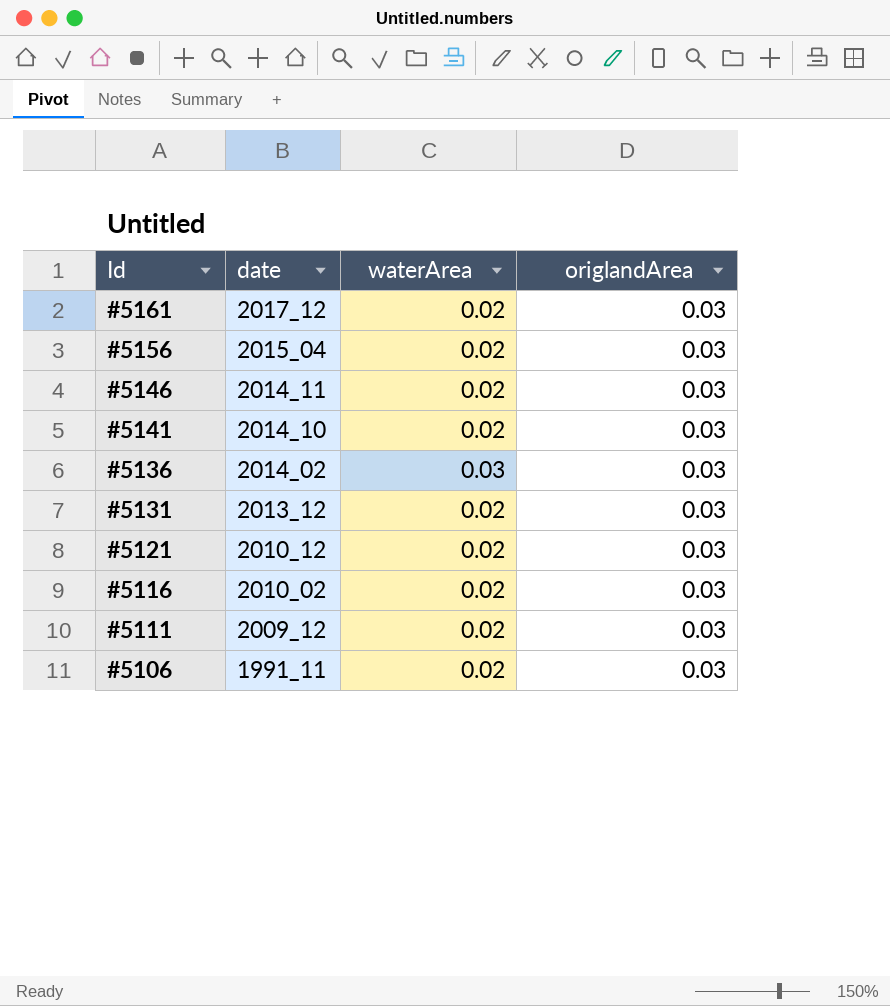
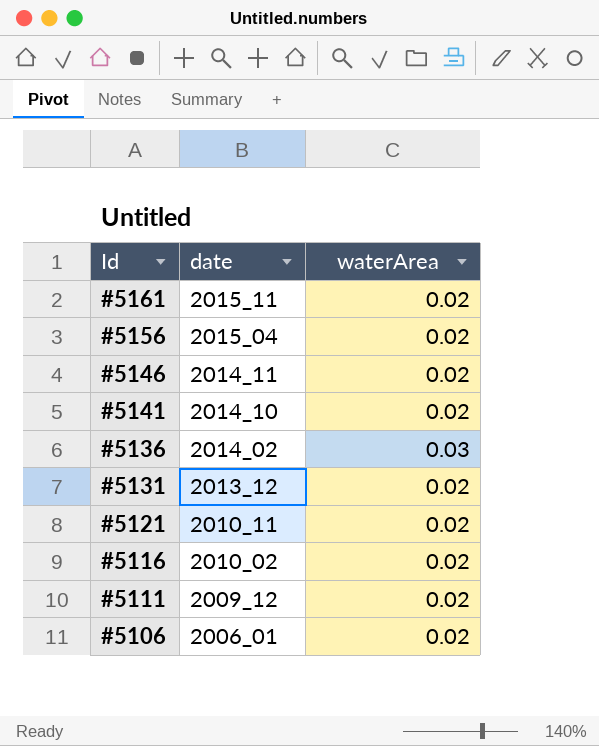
column origlandArea | position: 4 -> none
#5161 | date: 2017_12 -> 2015_11
#5121 | date: 2010_12 -> 2010_11
#5106 | date: 1991_11 -> 2006_01

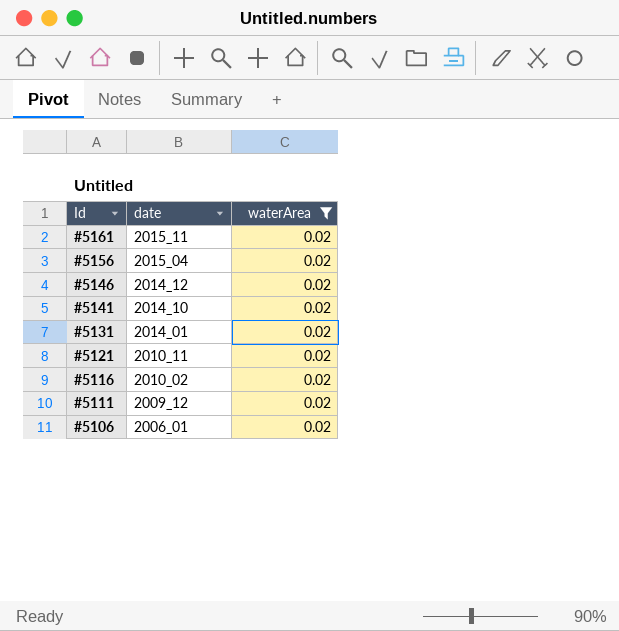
filter: none -> waterArea = 0.02
#5146 | date: 2014_11 -> 2014_12
#5131 | date: 2013_12 -> 2014_01

